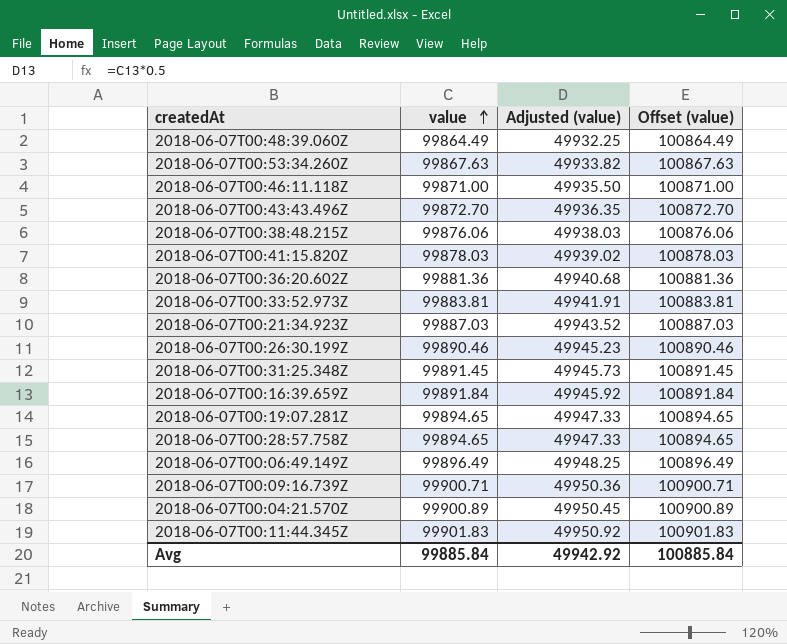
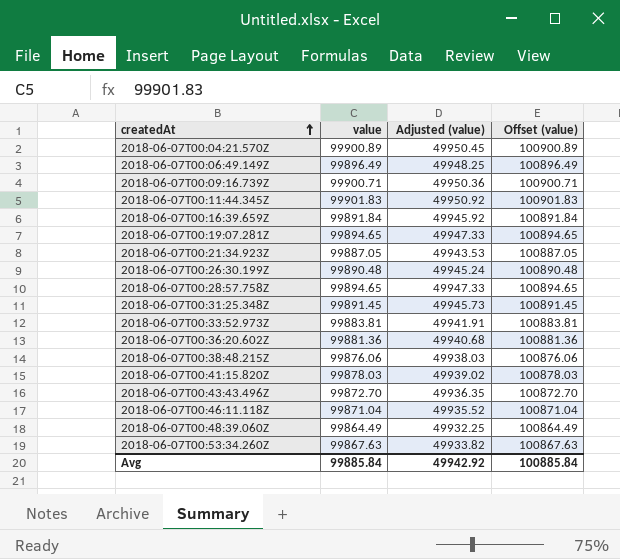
row order: value ascending -> createdAt ascending
2018-06-07T00:21:34.923Z | value: 99887.03 -> 99887.05
2018-06-07T00:21:34.923Z | Adjusted (value): 49943.52 -> 49943.53
2018-06-07T00:21:34.923Z | Offset (value): 100887.03 -> 100887.05
2018-06-07T00:26:30.199Z | value: 99890.46 -> 99890.48
2018-06-07T00:26:30.199Z | Adjusted (value): 49945.23 -> 49945.24
2018-06-07T00:26:30.199Z | Offset (value): 100890.46 -> 100890.48
2018-06-07T00:46:11.118Z | value: 99871.00 -> 99871.04
2018-06-07T00:46:11.118Z | Adjusted (value): 49935.50 -> 49935.52
2018-06-07T00:46:11.118Z | Offset (value): 100871.00 -> 100871.04

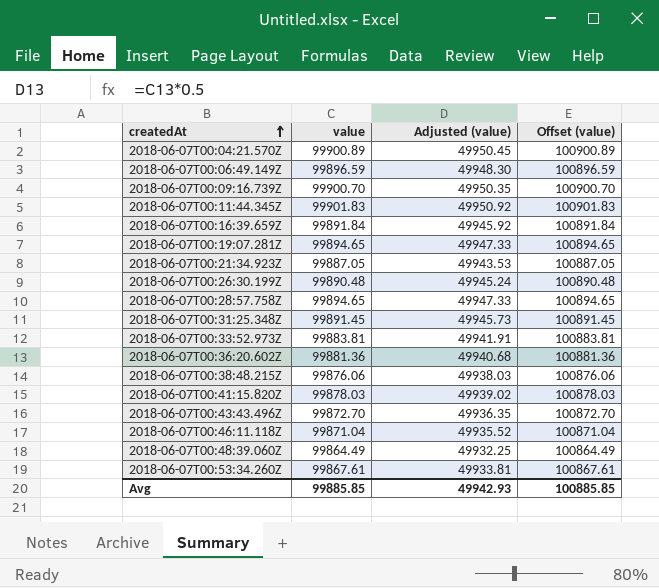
2018-06-07T00:06:49.149Z | value: 99896.49 -> 99896.59
2018-06-07T00:06:49.149Z | Adjusted (value): 49948.25 -> 49948.30
2018-06-07T00:06:49.149Z | Offset (value): 100896.49 -> 100896.59
2018-06-07T00:09:16.739Z | value: 99900.71 -> 99900.70
2018-06-07T00:09:16.739Z | Adjusted (value): 49950.36 -> 49950.35
2018-06-07T00:09:16.739Z | Offset (value): 100900.71 -> 100900.70
2018-06-07T00:53:34.260Z | value: 99867.63 -> 99867.61
2018-06-07T00:53:34.260Z | Adjusted (value): 49933.82 -> 49933.81
2018-06-07T00:53:34.260Z | Offset (value): 100867.63 -> 100867.61
Avg | value: 99885.84 -> 99885.85
Avg | Adjusted (value): 49942.92 -> 49942.93
Avg | Offset (value): 100885.84 -> 100885.85

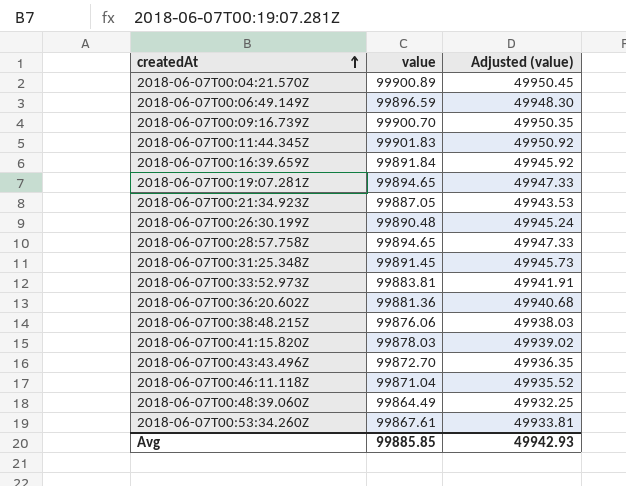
column Offset (value) | formula: [value] + 1000 -> none

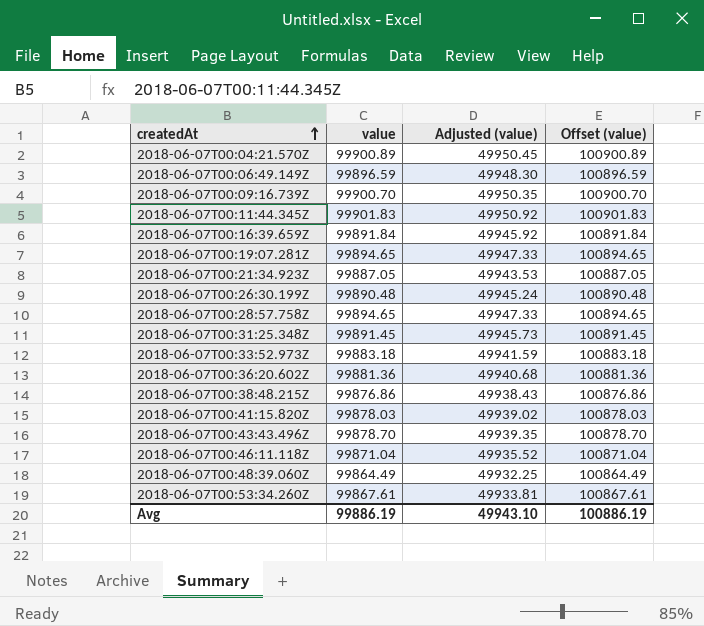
column Offset (value) | formula: none -> [value] + 1000
2018-06-07T00:33:52.973Z | value: 99883.81 -> 99883.18
2018-06-07T00:33:52.973Z | Adjusted (value): 49941.91 -> 49941.59
2018-06-07T00:38:48.215Z | value: 99876.06 -> 99876.86
2018-06-07T00:38:48.215Z | Adjusted (value): 49938.03 -> 49938.43
2018-06-07T00:43:43.496Z | value: 99872.70 -> 99878.70
2018-06-07T00:43:43.496Z | Adjusted (value): 49936.35 -> 49939.35
Avg | value: 99885.85 -> 99886.19
Avg | Adjusted (value): 49942.93 -> 49943.10

